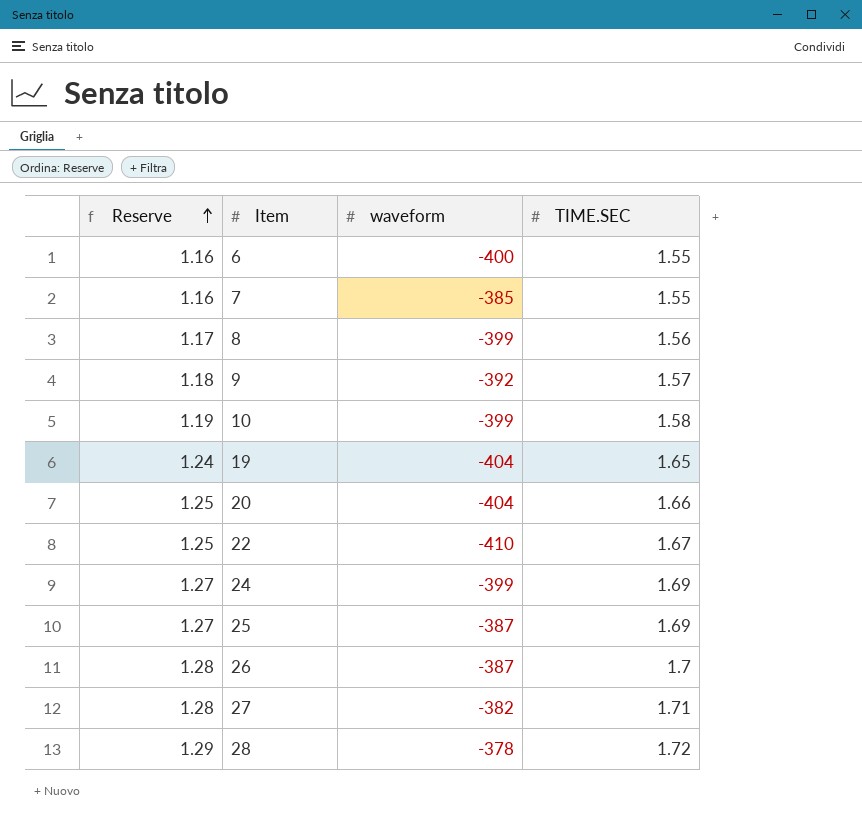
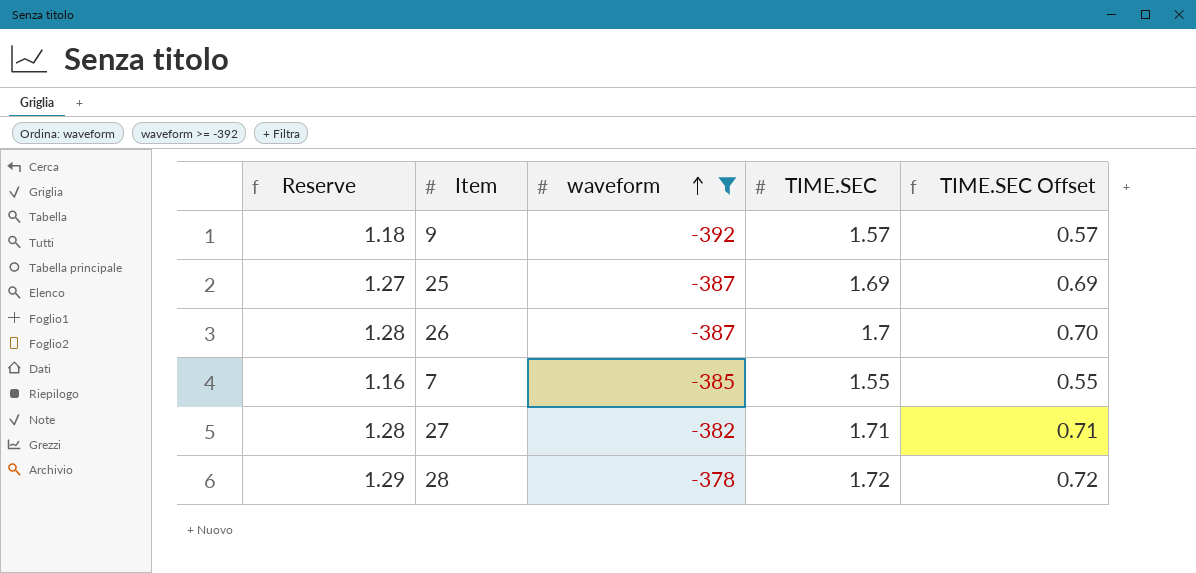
filter: none -> waveform >= -392
row order: Reserve ascending -> waveform ascending
column TIME.SEC Offset | formula: none -> [TIME.SEC] - 1

